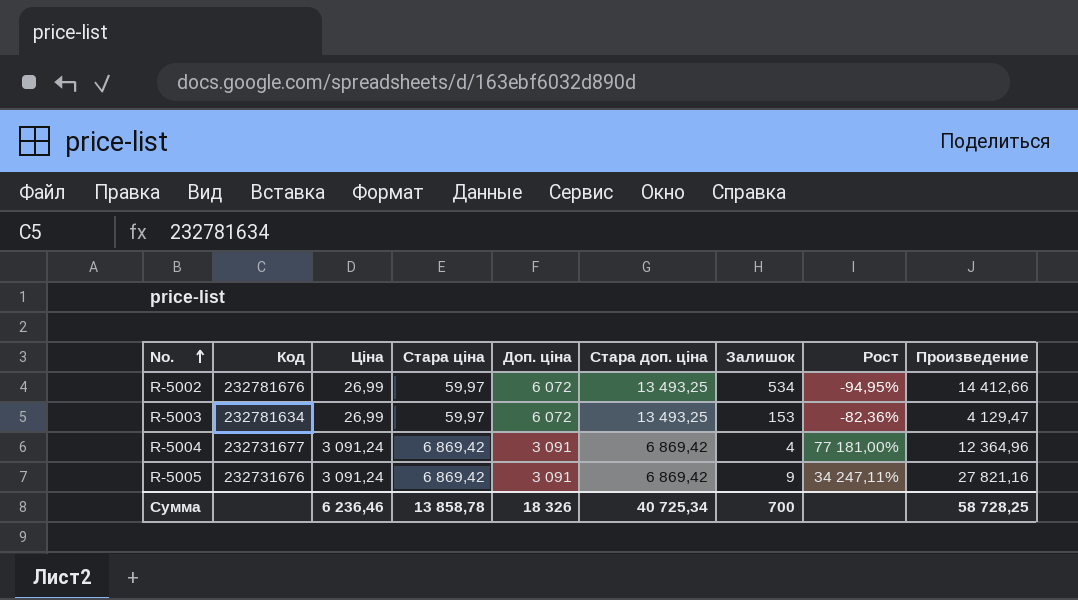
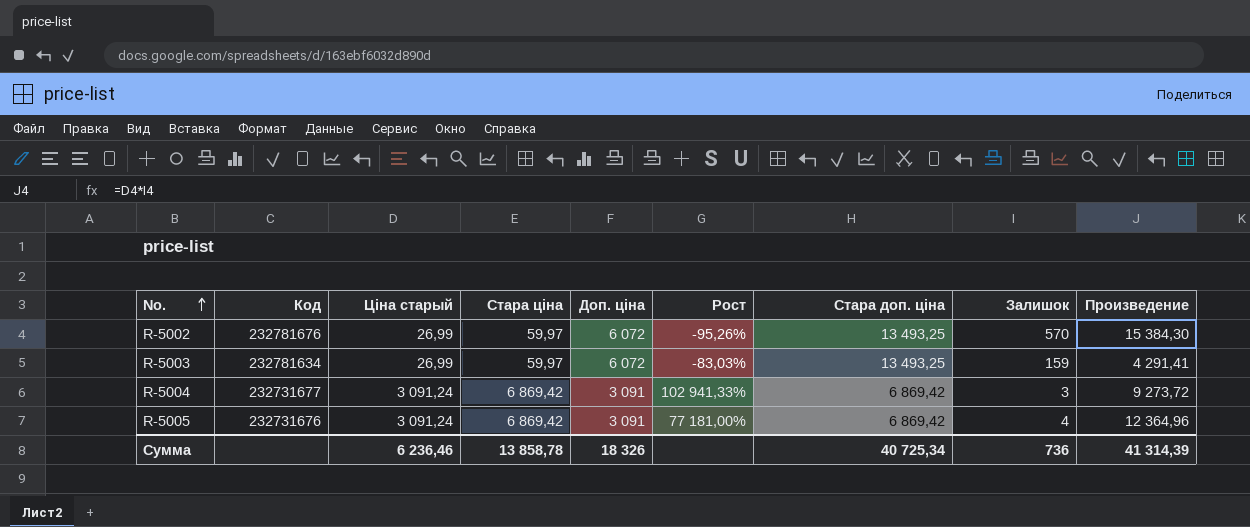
column name: Ціна -> Ціна старый
column Рост | position: 8 -> 6
R-5002 | Рост: -94,95% -> -95,26%
R-5002 | Залишок: 534 -> 570
R-5002 | Произведение: 14 412,66 -> 15 384,30
R-5003 | Рост: -82,36% -> -83,03%
R-5003 | Залишок: 153 -> 159
R-5003 | Произведение: 4 129,47 -> 4 291,41
R-5004 | Рост: 77 181,00% -> 102 941,33%
R-5004 | Залишок: 4 -> 3
R-5004 | Произведение: 12 364,96 -> 9 273,72
R-5005 | Рост: 34 247,11% -> 77 181,00%
R-5005 | Залишок: 9 -> 4
R-5005 | Произведение: 27 821,16 -> 12 364,96
Сумма | Залишок: 700 -> 736
Сумма | Произведение: 58 728,25 -> 41 314,39

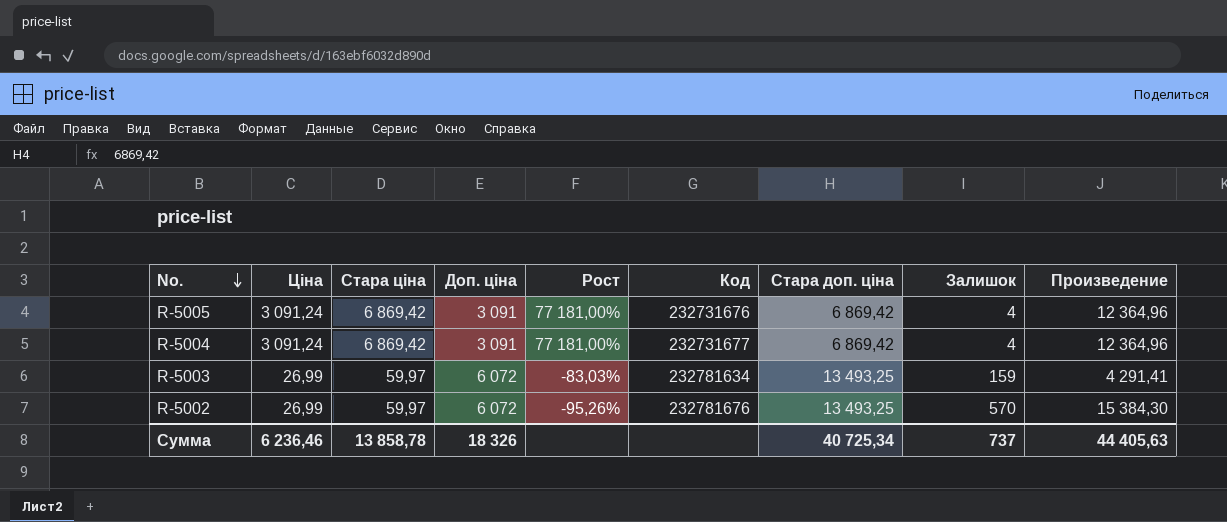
row order: No. ascending -> No. descending
column name: Ціна старый -> Ціна
column Код | position: 2 -> 6
R-5004 | Рост: 102 941,33% -> 77 181,00%
R-5004 | Залишок: 3 -> 4
R-5004 | Произведение: 9 273,72 -> 12 364,96
Сумма | Залишок: 736 -> 737
Сумма | Произведение: 41 314,39 -> 44 405,63

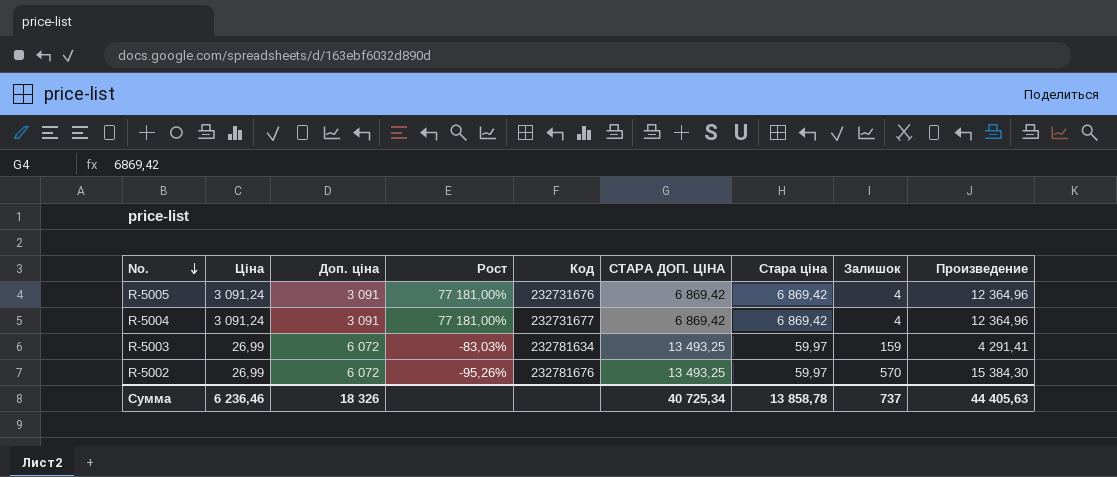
column name: Стара доп. ціна -> СТАРА ДОП. ЦІНА
column Стара ціна | position: 3 -> 7

